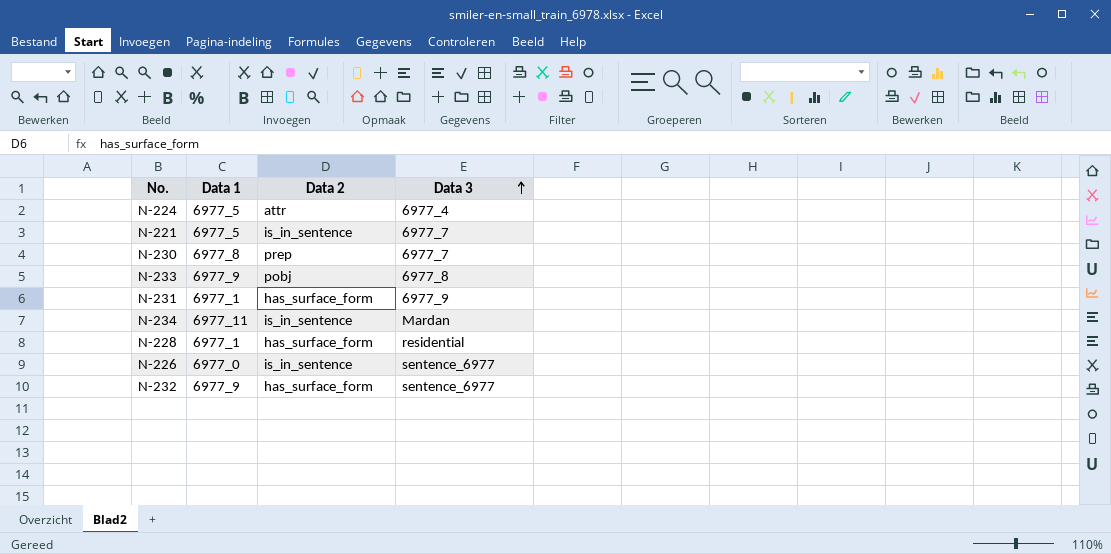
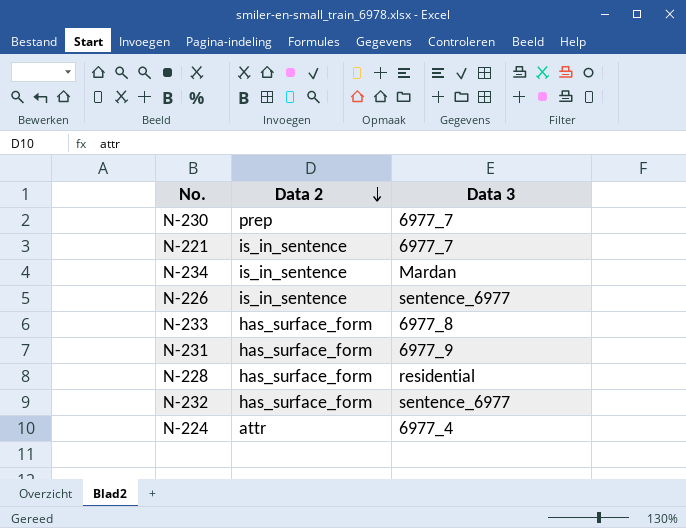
row order: Data 3 ascending -> Data 2 descending
column Data 1 | position: 2 -> none
N-233 | Data 2: pobj -> has_surface_form

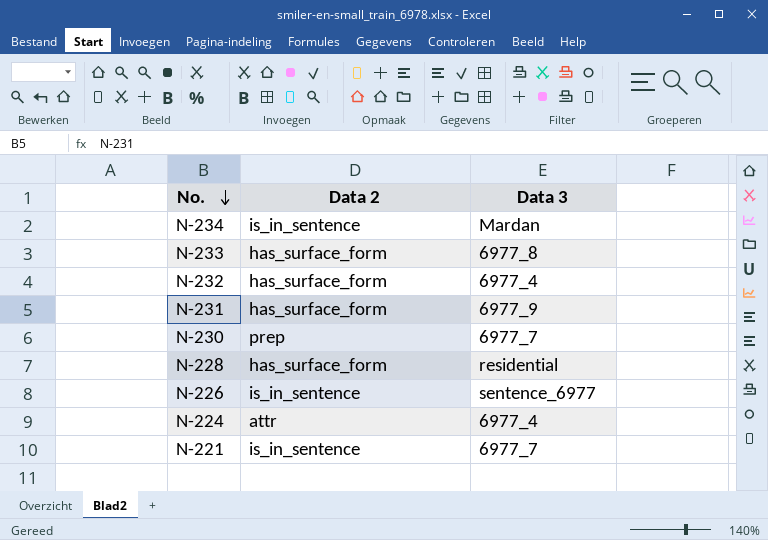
row order: Data 2 descending -> No. descending
N-232 | Data 3: sentence_6977 -> 6977_4

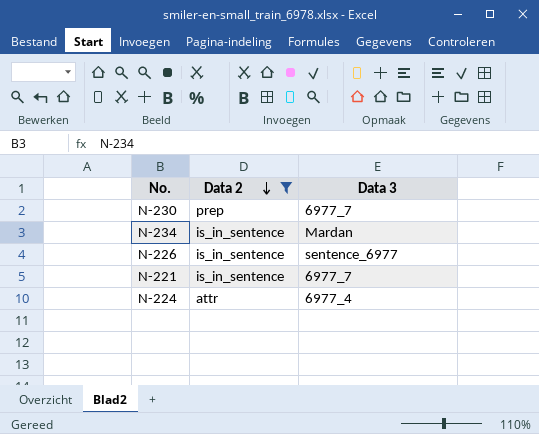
filter: none -> Data 2 != has_surface_form
row order: No. descending -> Data 2 descending

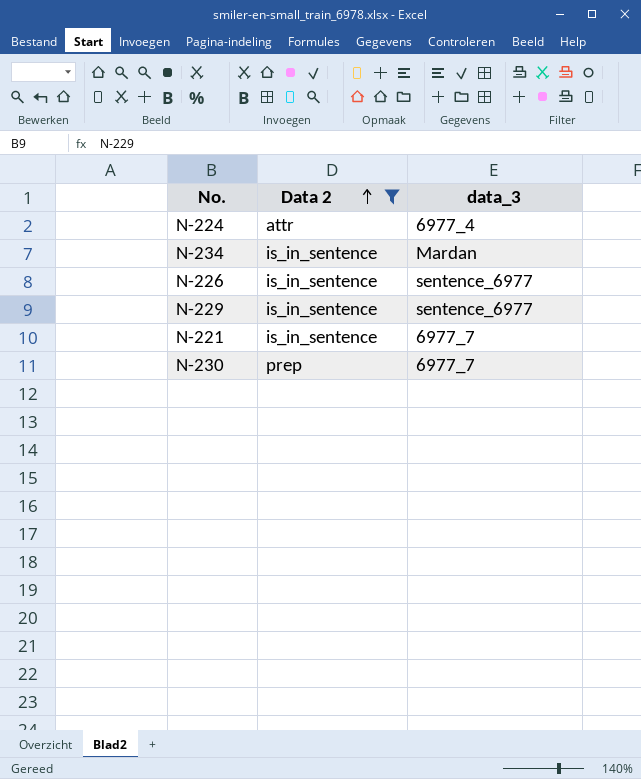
row order: Data 2 descending -> Data 2 ascending
column name: Data 3 -> data_3
row N-229: none -> is_in_sentence | sentence_6977

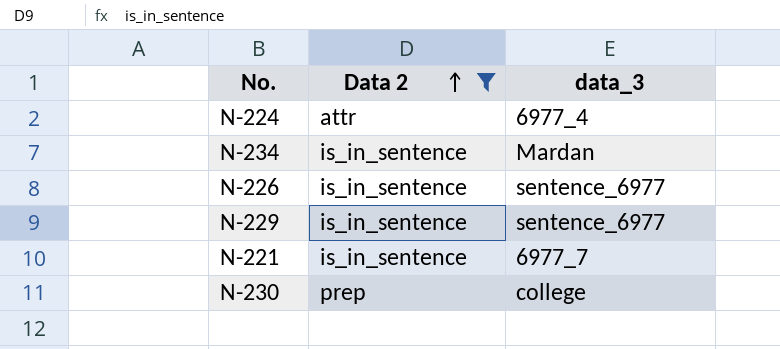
N-230 | data_3: 6977_7 -> college

